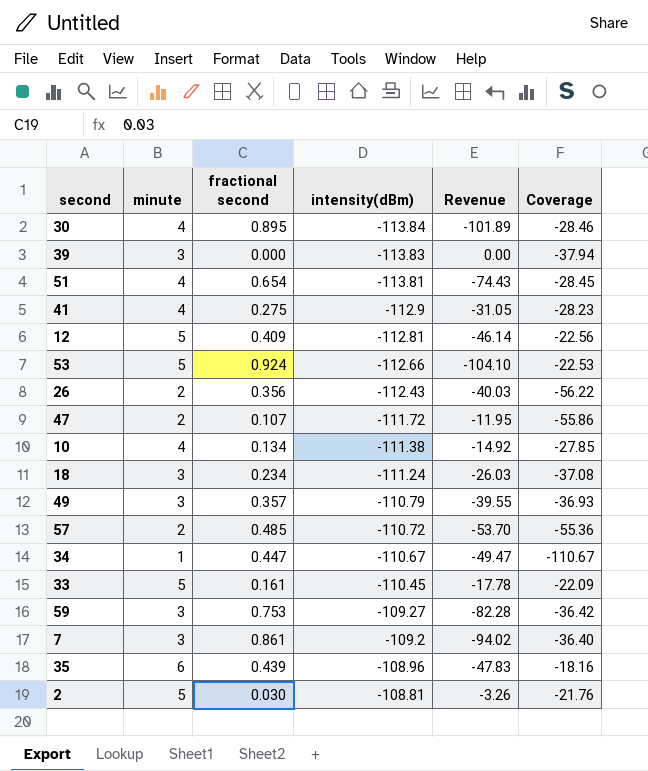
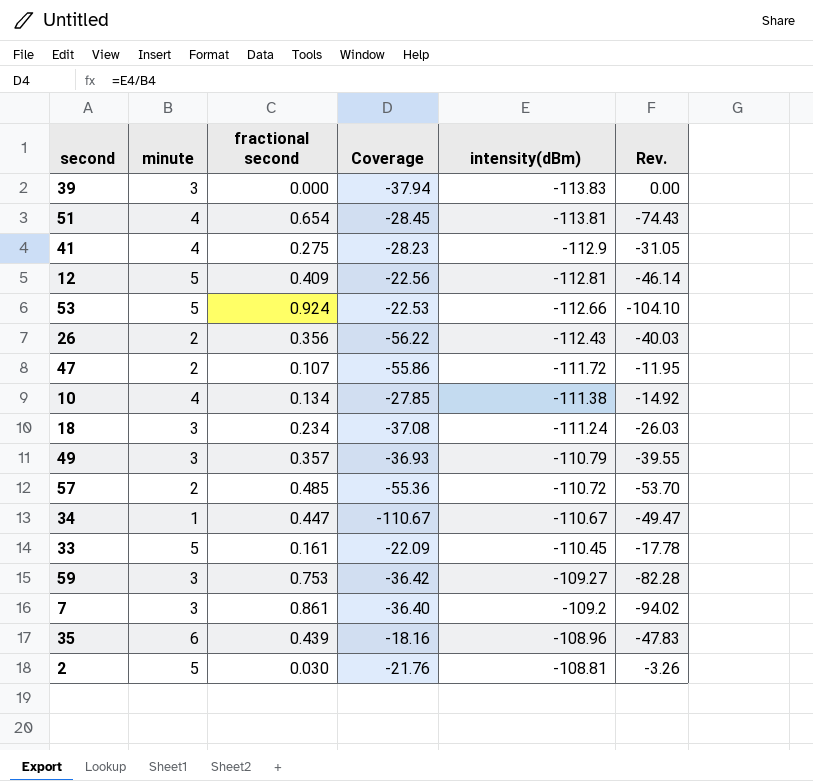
column Coverage | position: 6 -> 4
column name: Revenue -> Rev.
row 30: 4 | 0.895 | -113.84 | -101.89 | -28.46 -> none

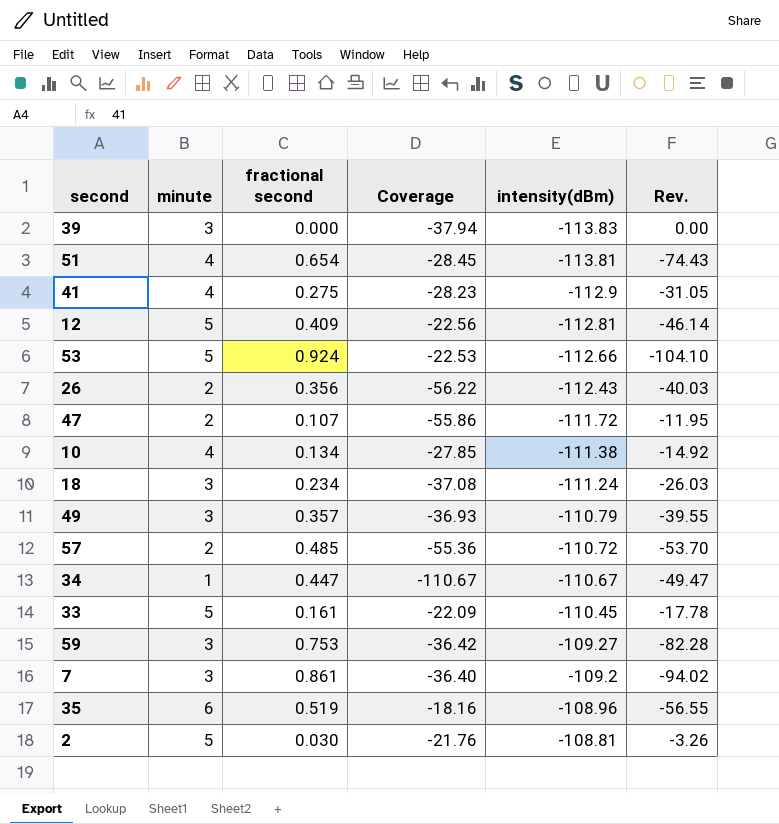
35 | fractional second: 0.439 -> 0.519
35 | Rev.: -47.83 -> -56.55

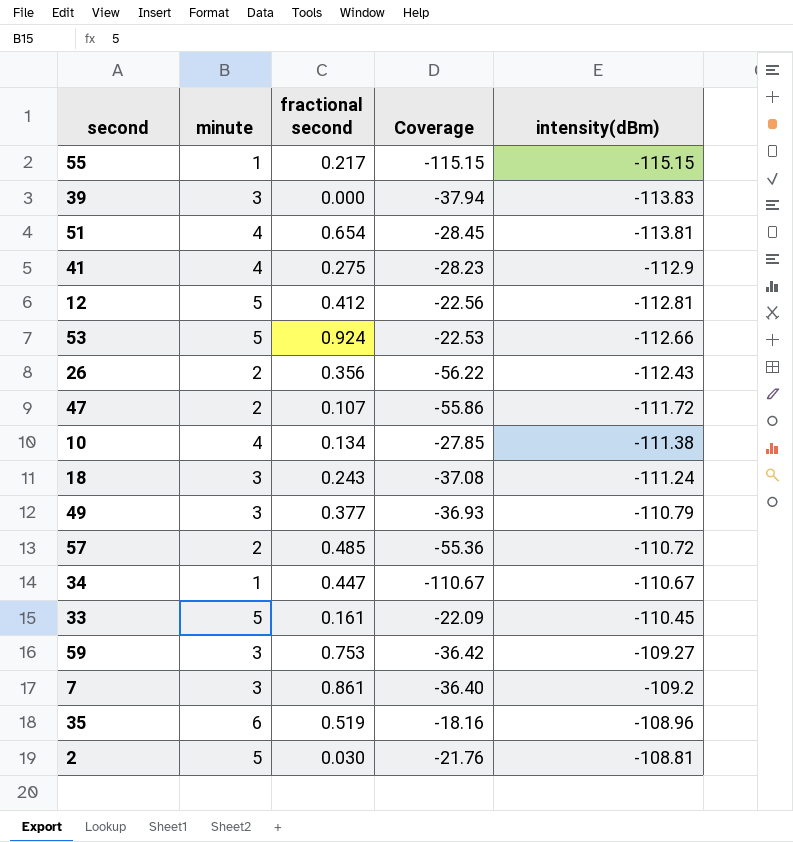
column Rev. | formula: [fractional second] * [intensity(dBm)] -> none
row 55: none -> 1 | 0.217 | -115.15 | -115.15
12 | fractional second: 0.409 -> 0.412
18 | fractional second: 0.234 -> 0.243
49 | fractional second: 0.357 -> 0.377

